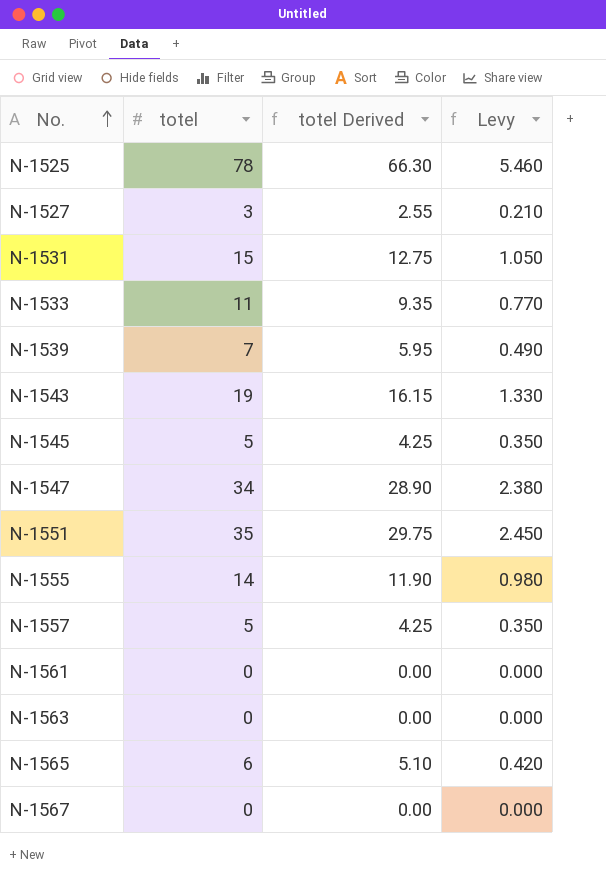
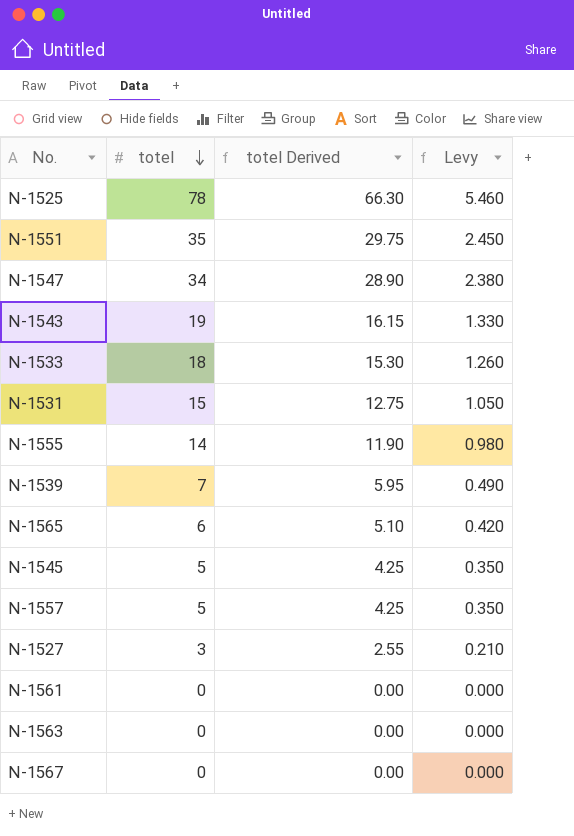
row order: No. ascending -> totel descending
N-1533 | totel: 11 -> 18
N-1533 | totel Derived: 9.35 -> 15.30
N-1533 | Levy: 0.770 -> 1.260

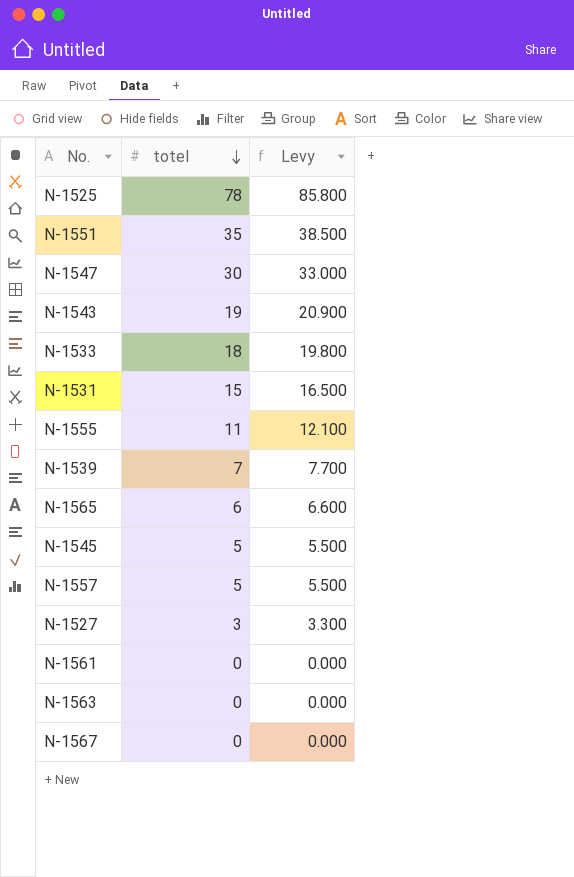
column totel Derived | formula: [totel] * 0.85 -> none
column Levy | formula: [totel] * 0.07 -> [totel] * 1.1
N-1547 | totel: 34 -> 30
N-1555 | totel: 14 -> 11

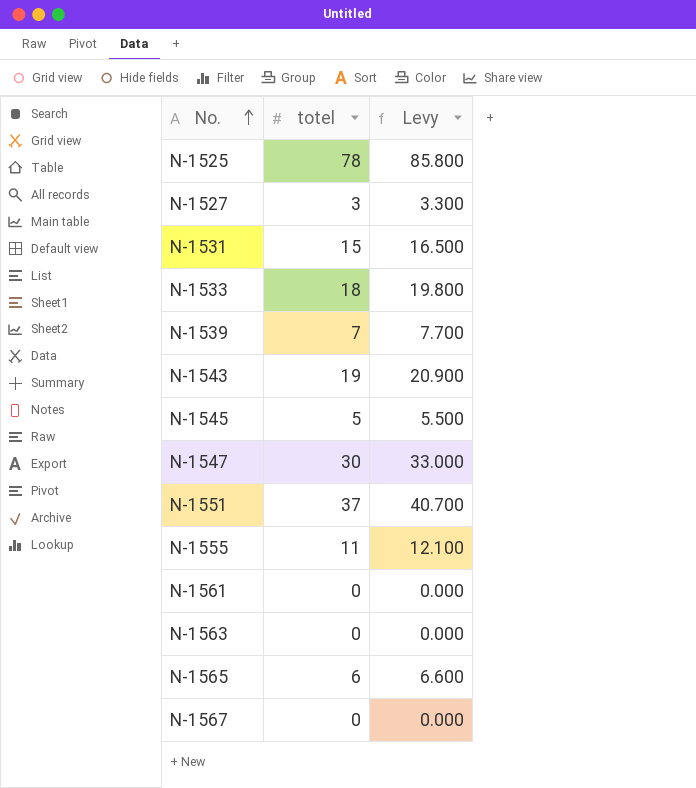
row order: totel descending -> No. ascending
row N-1557: 5 | 5.500 -> none
N-1551 | totel: 35 -> 37
N-1551 | Levy: 38.500 -> 40.700

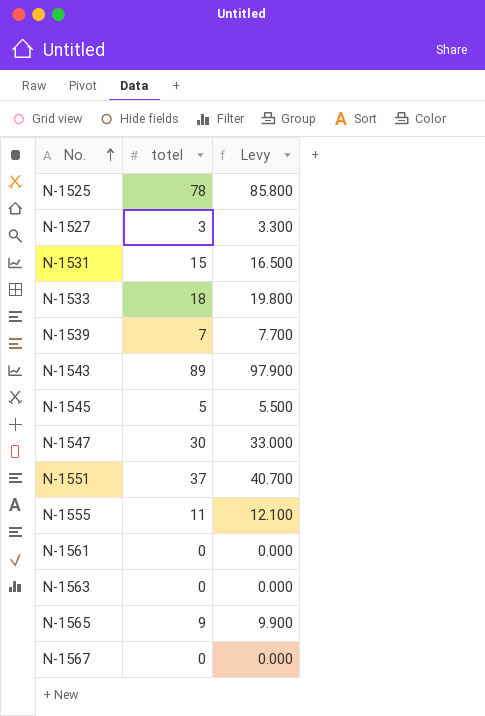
N-1543 | totel: 19 -> 89
N-1543 | Levy: 20.900 -> 97.900
N-1565 | totel: 6 -> 9
N-1565 | Levy: 6.600 -> 9.900

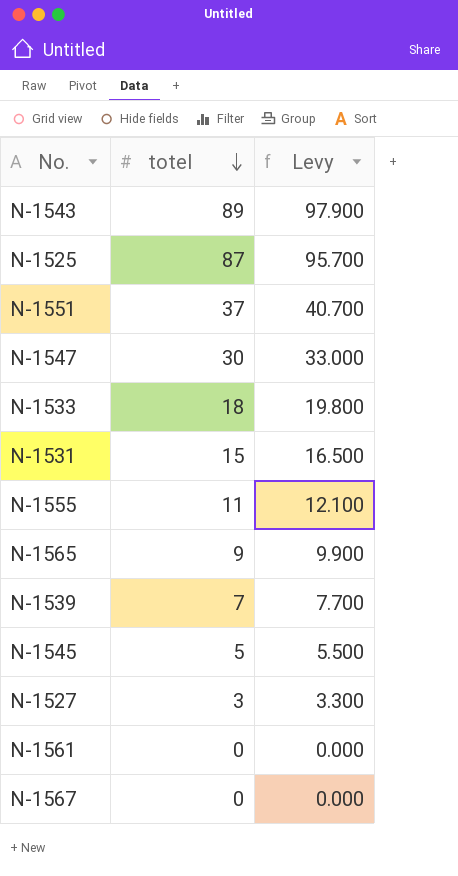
row order: No. ascending -> totel descending
row N-1563: 0 | 0.000 -> none
N-1525 | totel: 78 -> 87
N-1525 | Levy: 85.800 -> 95.700

